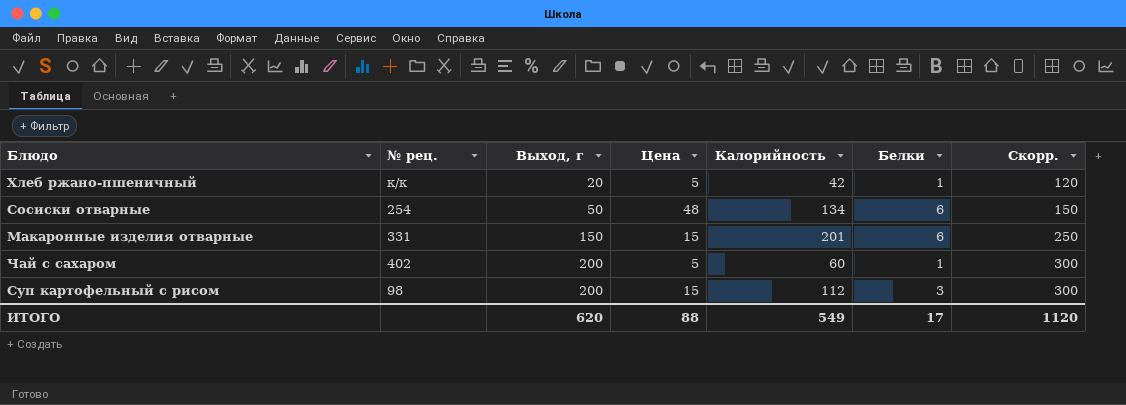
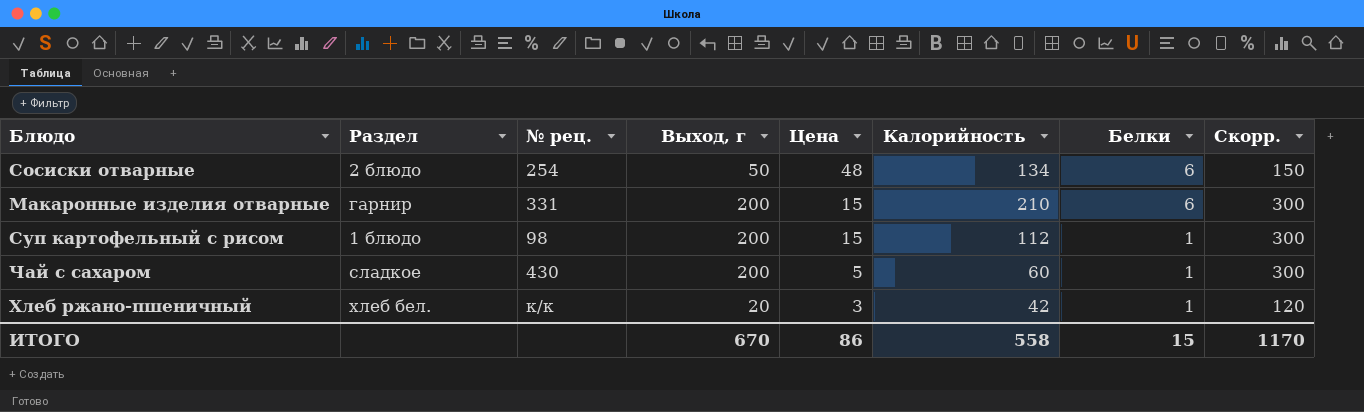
row order: Выход, г ascending -> Цена descending
column Раздел | position: none -> 2
Макаронные изделия отварные | Выход, г: 150 -> 200
Макаронные изделия отварные | Калорийность: 201 -> 210
Макаронные изделия отварные | Скорр.: 250 -> 300
Суп картофельный с рисом | Белки: 3 -> 1
Чай с сахаром | № рец.: 402 -> 430
Хлеб ржано-пшеничный | Цена: 5 -> 3
ИТОГО | Выход, г: 620 -> 670
ИТОГО | Цена: 88 -> 86
ИТОГО | Калорийность: 549 -> 558
ИТОГО | Белки: 17 -> 15
ИТОГО | Скорр.: 1120 -> 1170

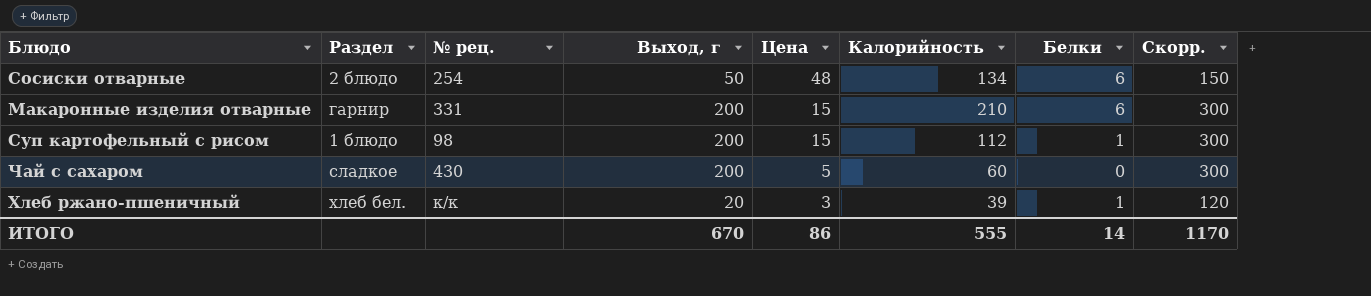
Чай с сахаром | Белки: 1 -> 0
Хлеб ржано-пшеничный | Калорийность: 42 -> 39
ИТОГО | Калорийность: 558 -> 555
ИТОГО | Белки: 15 -> 14

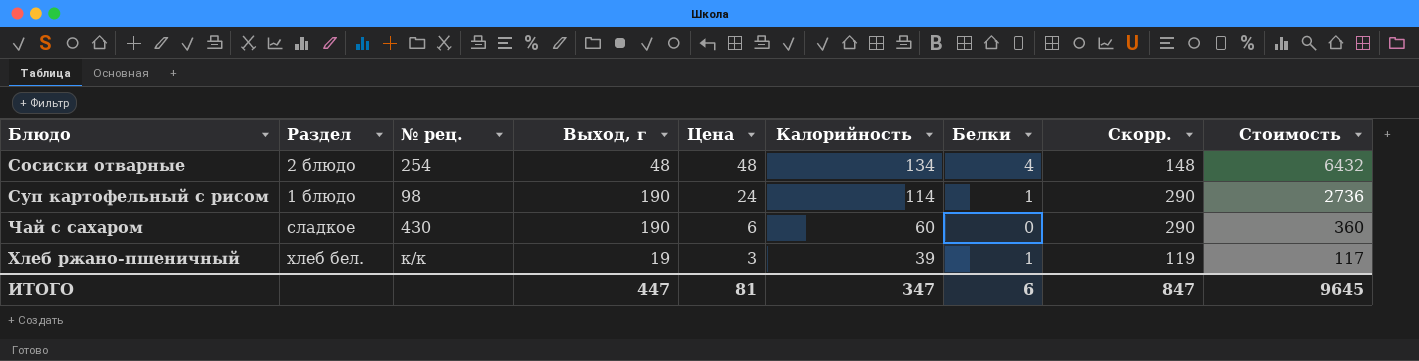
column Стоимость | formula: none -> [Цена] * [Калорийность]
row Макаронные изделия отварные: гарнир | 331 | 200 | 15 | 210 | 6 | 300 -> none
Сосиски отварные | Выход, г: 50 -> 48
Сосиски отварные | Белки: 6 -> 4
Сосиски отварные | Скорр.: 150 -> 148
Суп картофельный с рисом | Выход, г: 200 -> 190
Суп картофельный с рисом | Цена: 15 -> 24
Суп картофельный с рисом | Калорийность: 112 -> 114
Суп картофельный с рисом | Скорр.: 300 -> 290
Чай с сахаром | Выход, г: 200 -> 190
Чай с сахаром | Цена: 5 -> 6
Чай с сахаром | Скорр.: 300 -> 290
Хлеб ржано-пшеничный | Выход, г: 20 -> 19
Хлеб ржано-пшеничный | Скорр.: 120 -> 119
ИТОГО | Выход, г: 670 -> 447
ИТОГО | Цена: 86 -> 81
ИТОГО | Калорийность: 555 -> 347
ИТОГО | Белки: 14 -> 6
ИТОГО | Скорр.: 1170 -> 847

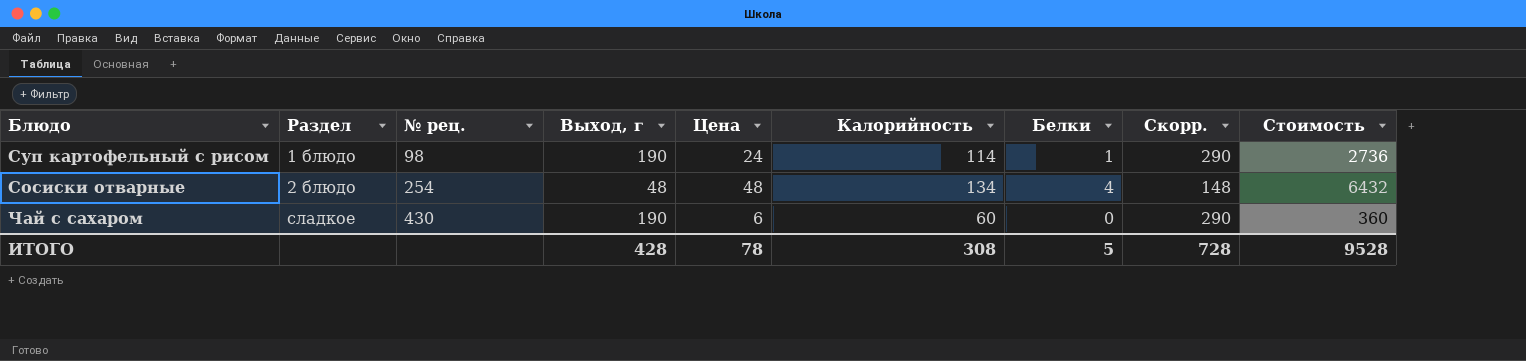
row order: Цена descending -> Раздел ascending
row Хлеб ржано-пшеничный: хлеб бел. | к/к | 19 | 3 | 39 | 1 | 119 | 117 -> none
ИТОГО | Выход, г: 447 -> 428
ИТОГО | Цена: 81 -> 78
ИТОГО | Калорийность: 347 -> 308
ИТОГО | Белки: 6 -> 5
ИТОГО | Скорр.: 847 -> 728
ИТОГО | Стоимость: 9645 -> 9528

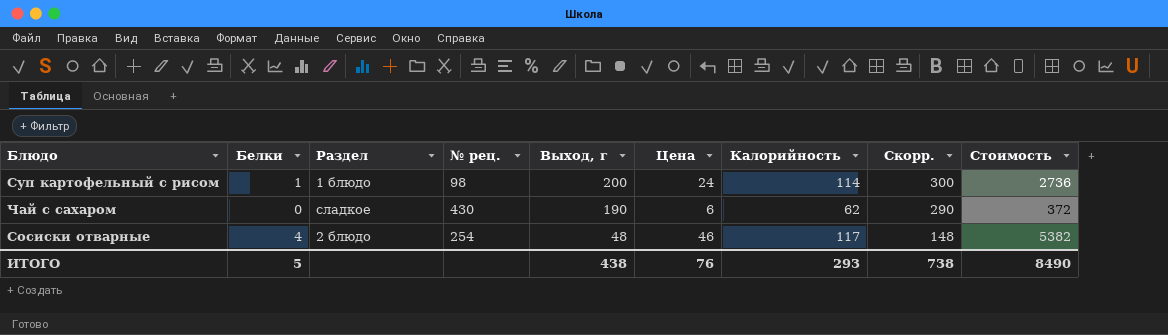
row order: Раздел ascending -> Выход, г descending
column Белки | position: 7 -> 2
Суп картофельный с рисом | Выход, г: 190 -> 200
Суп картофельный с рисом | Скорр.: 290 -> 300
Чай с сахаром | Калорийность: 60 -> 62
Чай с сахаром | Стоимость: 360 -> 372
Сосиски отварные | Цена: 48 -> 46
Сосиски отварные | Калорийность: 134 -> 117
Сосиски отварные | Стоимость: 6432 -> 5382
ИТОГО | Выход, г: 428 -> 438
ИТОГО | Цена: 78 -> 76
ИТОГО | Калорийность: 308 -> 293
ИТОГО | Скорр.: 728 -> 738
ИТОГО | Стоимость: 9528 -> 8490

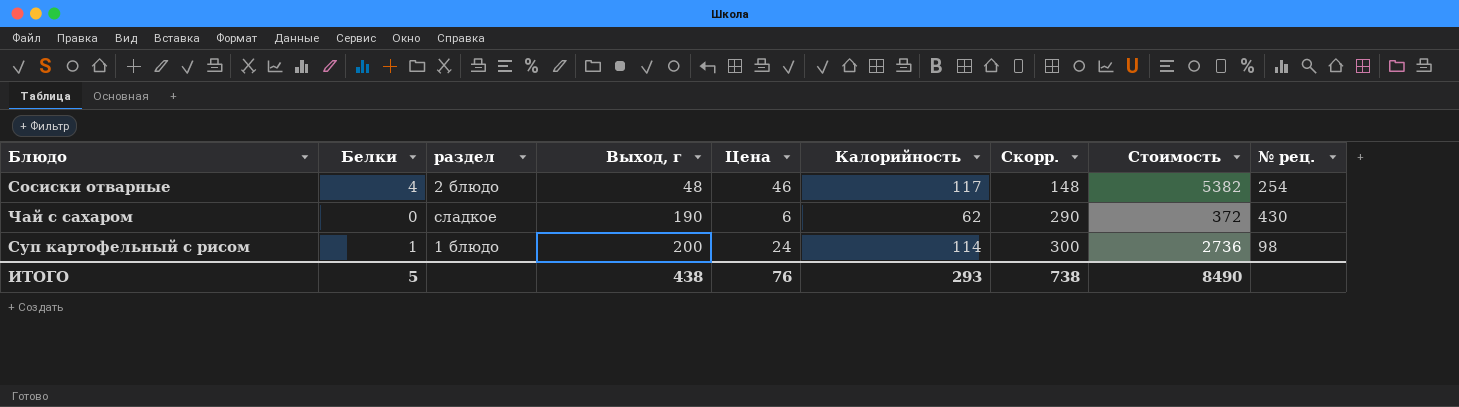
row order: Выход, г descending -> Выход, г ascending
column name: Раздел -> раздел
column № рец. | position: 4 -> 9

